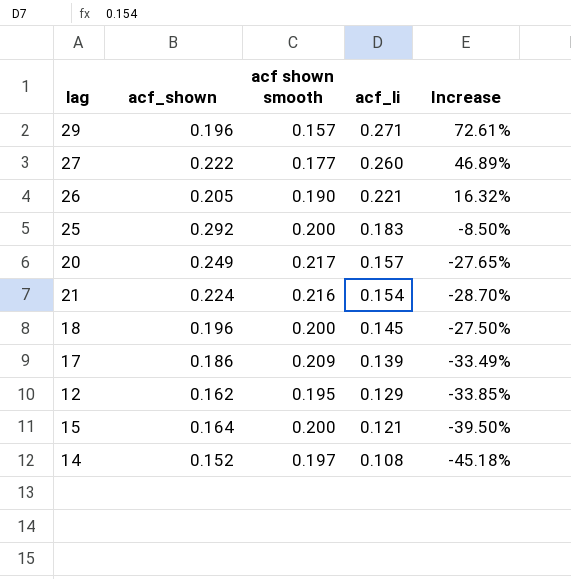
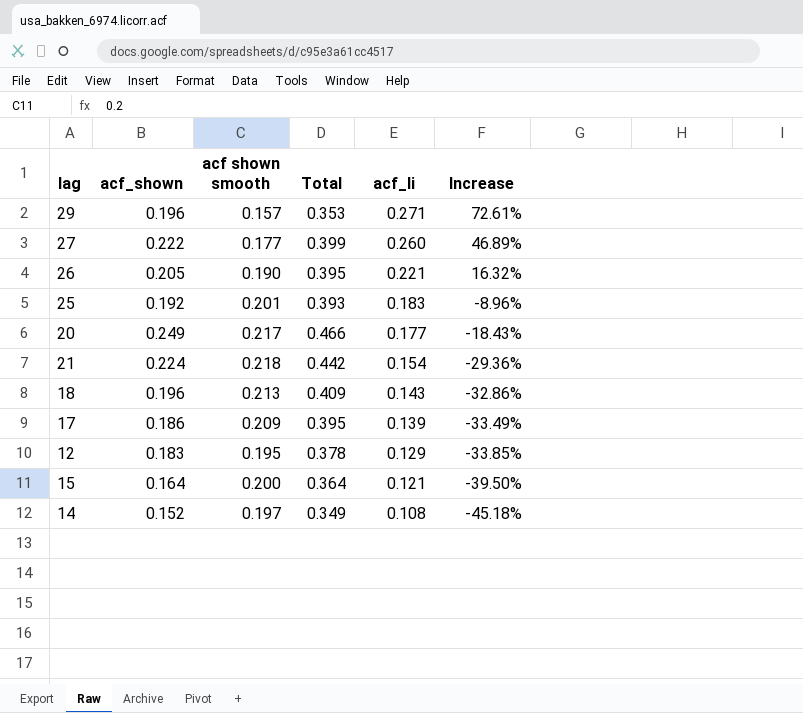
column Total | formula: none -> [acf_shown] + [acf shown smooth]
25 | acf_shown: 0.292 -> 0.192
25 | acf shown smooth: 0.200 -> 0.201
25 | Increase: -8.50% -> -8.96%
20 | acf_li: 0.157 -> 0.177
20 | Increase: -27.65% -> -18.43%
21 | acf shown smooth: 0.216 -> 0.218
21 | Increase: -28.70% -> -29.36%
18 | acf shown smooth: 0.200 -> 0.213
18 | acf_li: 0.145 -> 0.143
18 | Increase: -27.50% -> -32.86%
12 | acf_shown: 0.162 -> 0.183

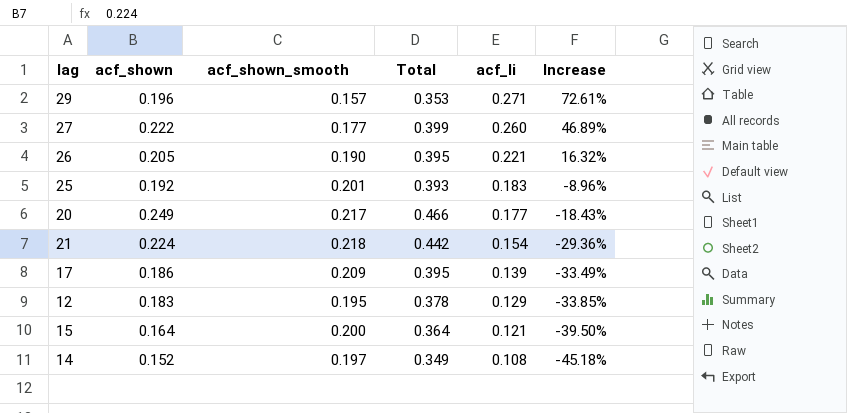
column name: acf shown smooth -> acf_shown_smooth
row 18: 0.196 | 0.213 | 0.409 | 0.143 | -32.86% -> none

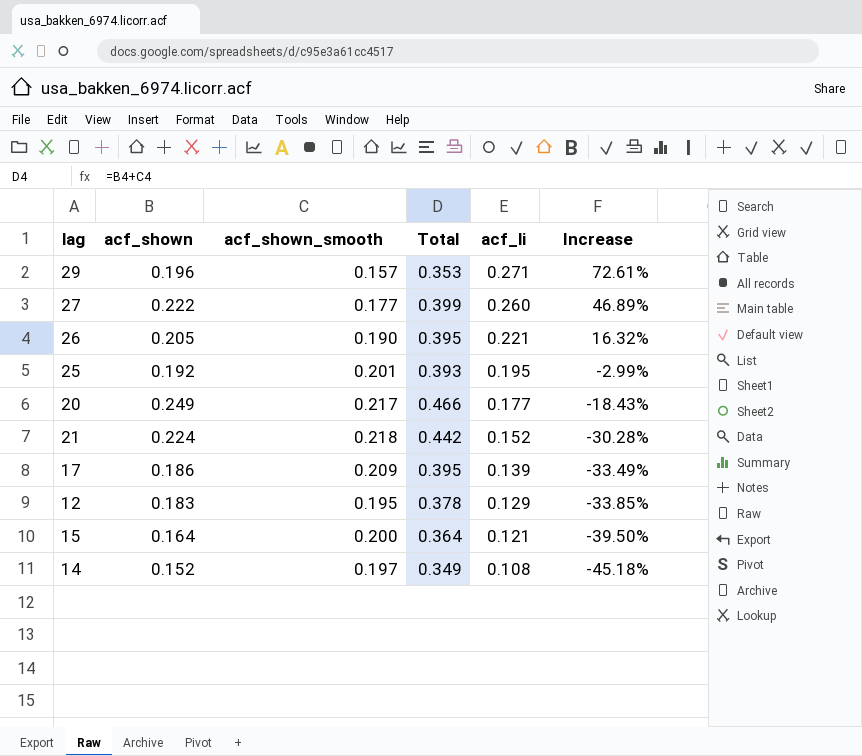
25 | acf_li: 0.183 -> 0.195
25 | Increase: -8.96% -> -2.99%
21 | acf_li: 0.154 -> 0.152
21 | Increase: -29.36% -> -30.28%

